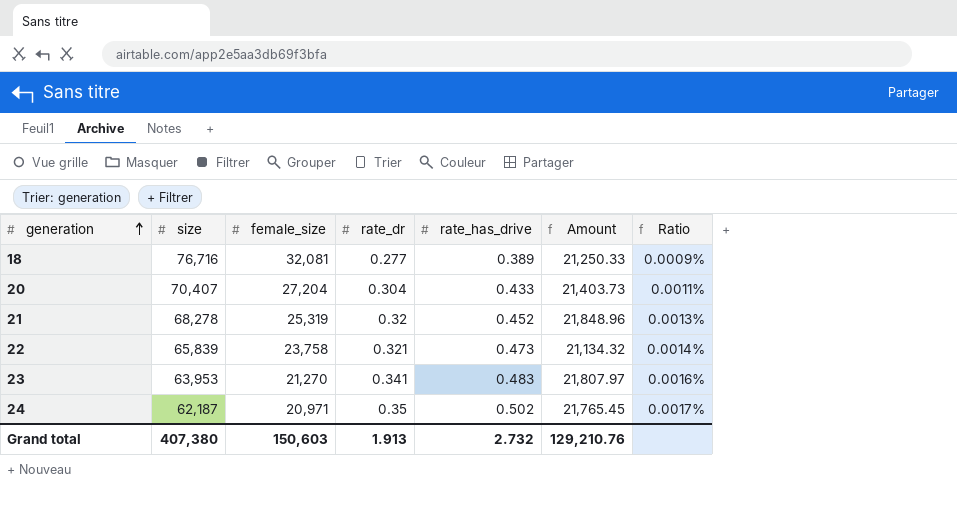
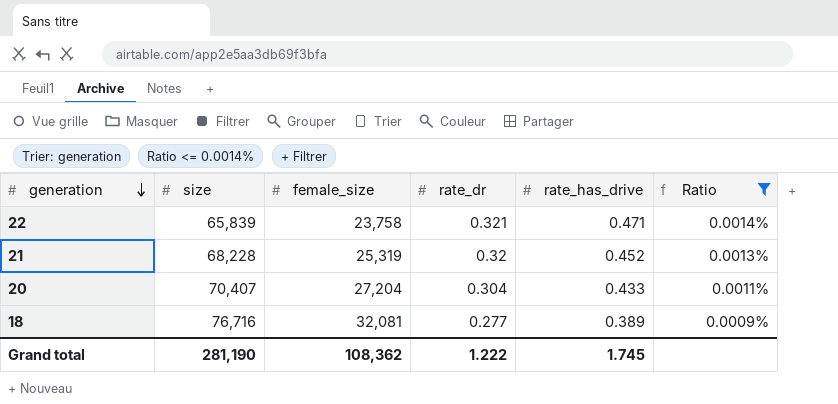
filter: none -> Ratio <= 0.0014%
row order: generation ascending -> generation descending
column Amount | formula: [size] * [rate_dr] -> none
22 | rate_has_drive: 0.473 -> 0.471
21 | size: 68,278 -> 68,228
Grand total | size: 407,380 -> 281,190
Grand total | female_size: 150,603 -> 108,362
Grand total | rate_dr: 1.913 -> 1.222
Grand total | rate_has_drive: 2.732 -> 1.745

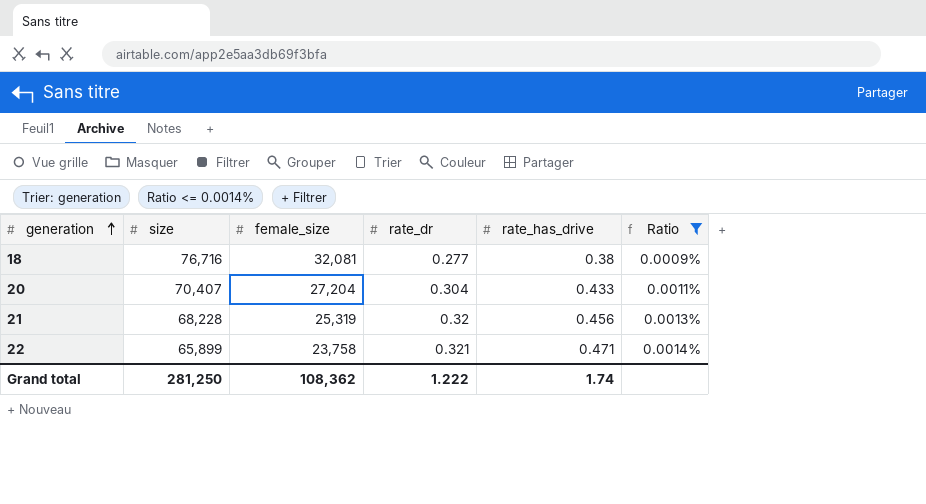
row order: generation descending -> generation ascending
18 | rate_has_drive: 0.389 -> 0.38
21 | rate_has_drive: 0.452 -> 0.456
22 | size: 65,839 -> 65,899
Grand total | size: 281,190 -> 281,250
Grand total | rate_has_drive: 1.745 -> 1.74

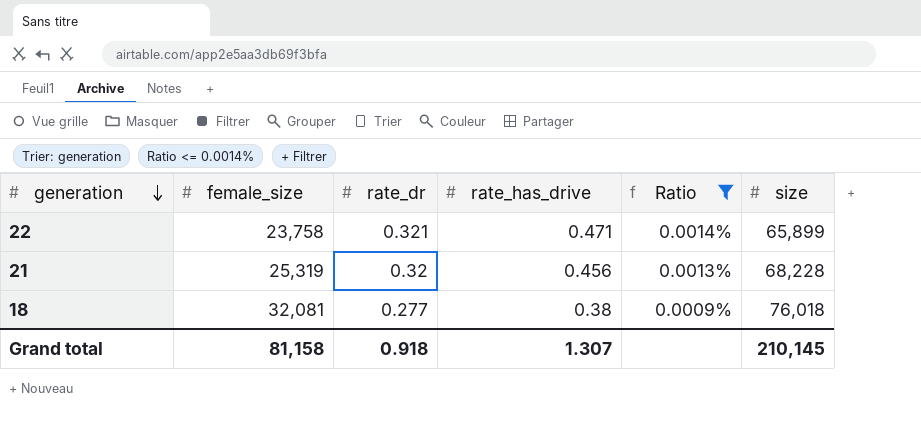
row order: generation ascending -> generation descending
column size | position: 2 -> 6
row 20: 70,407 | 27,204 | 0.304 | 0.433 | 0.0011% -> none
18 | size: 76,716 -> 76,018
Grand total | female_size: 108,362 -> 81,158
Grand total | rate_dr: 1.222 -> 0.918
Grand total | rate_has_drive: 1.74 -> 1.307
Grand total | size: 281,250 -> 210,145

